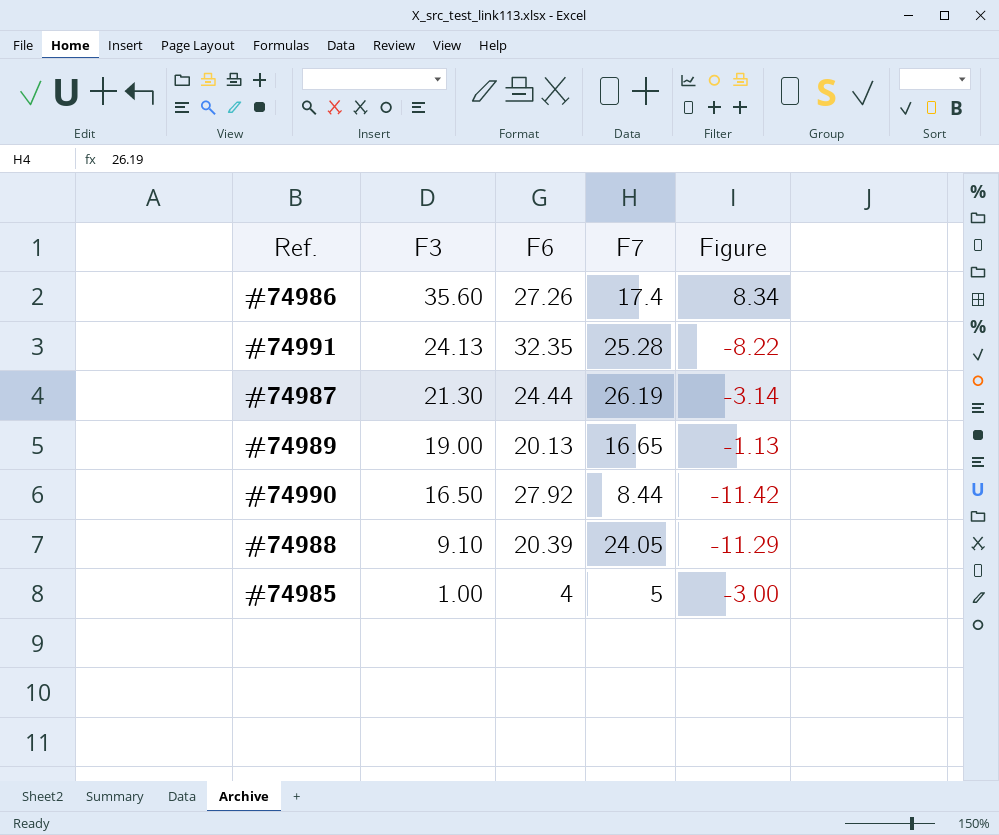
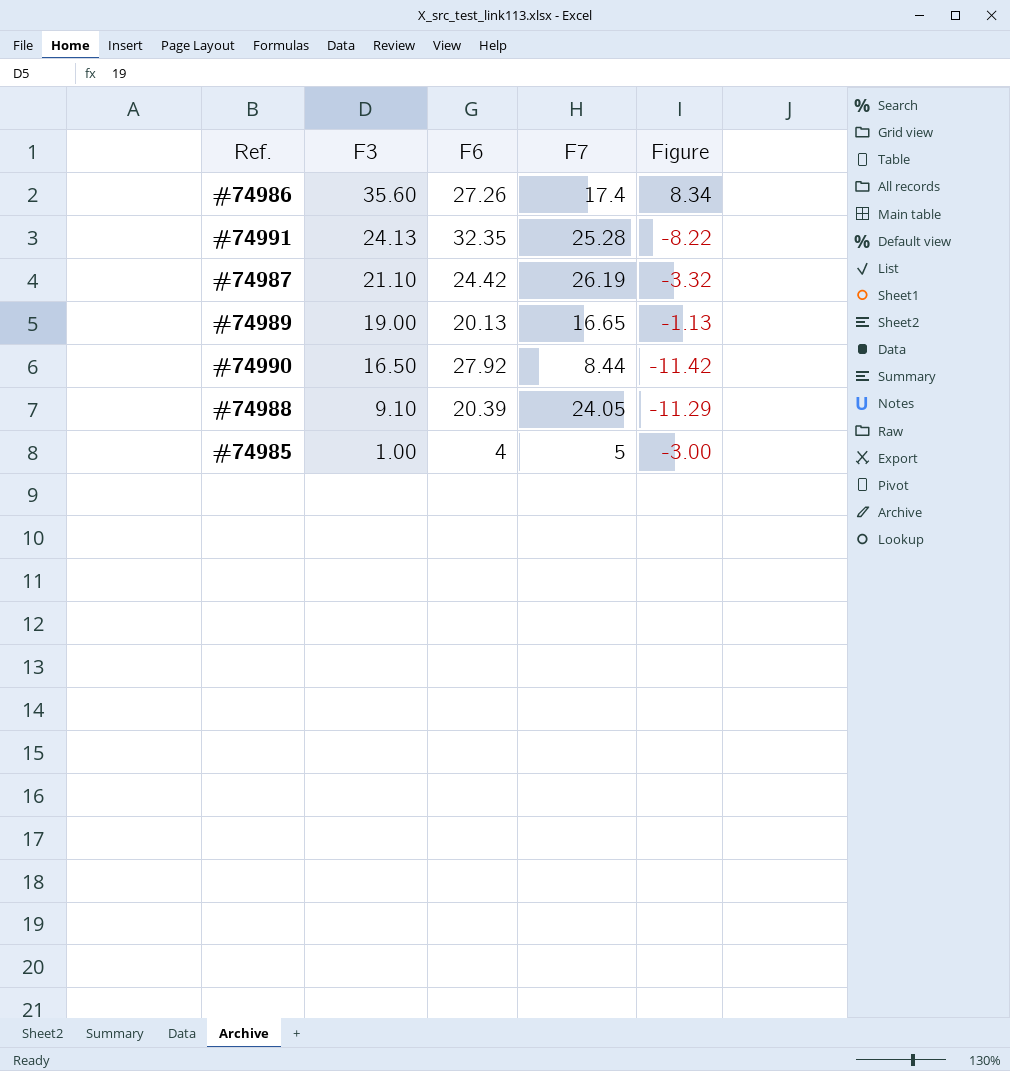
#74987 | F3: 21.30 -> 21.10
#74987 | F6: 24.44 -> 24.42
#74987 | Figure: -3.14 -> -3.32

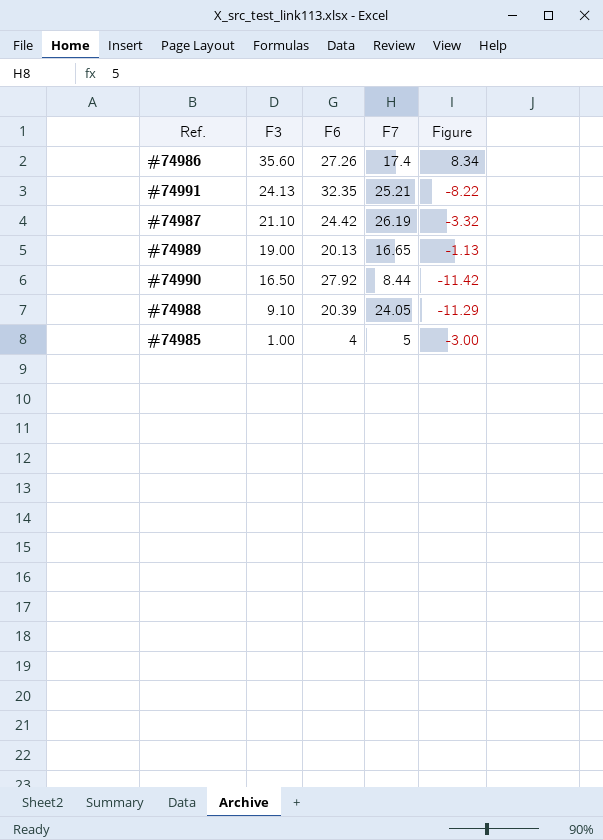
#74991 | F7: 25.28 -> 25.21

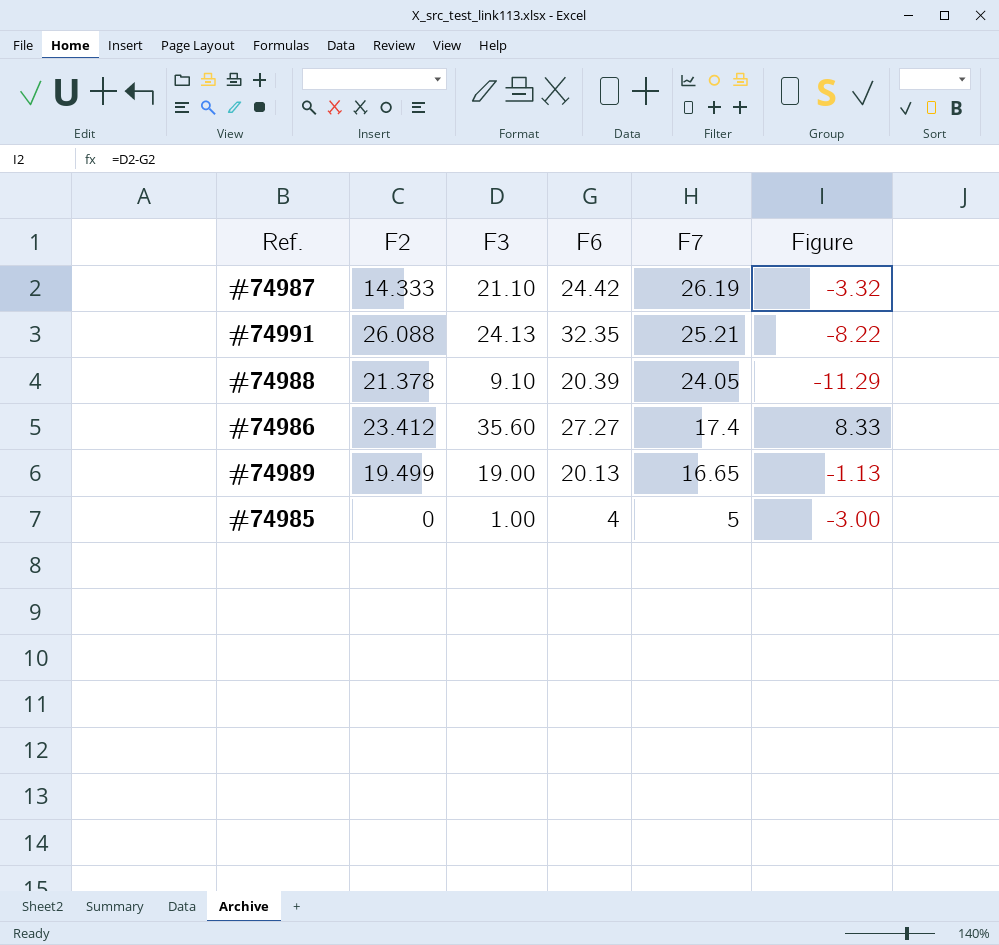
row order: F3 descending -> F7 descending
column F2 | position: none -> 2
row #74990: 16.50 | 27.92 | 8.44 | -11.42 -> none
#74986 | F6: 27.26 -> 27.27
#74986 | Figure: 8.34 -> 8.33

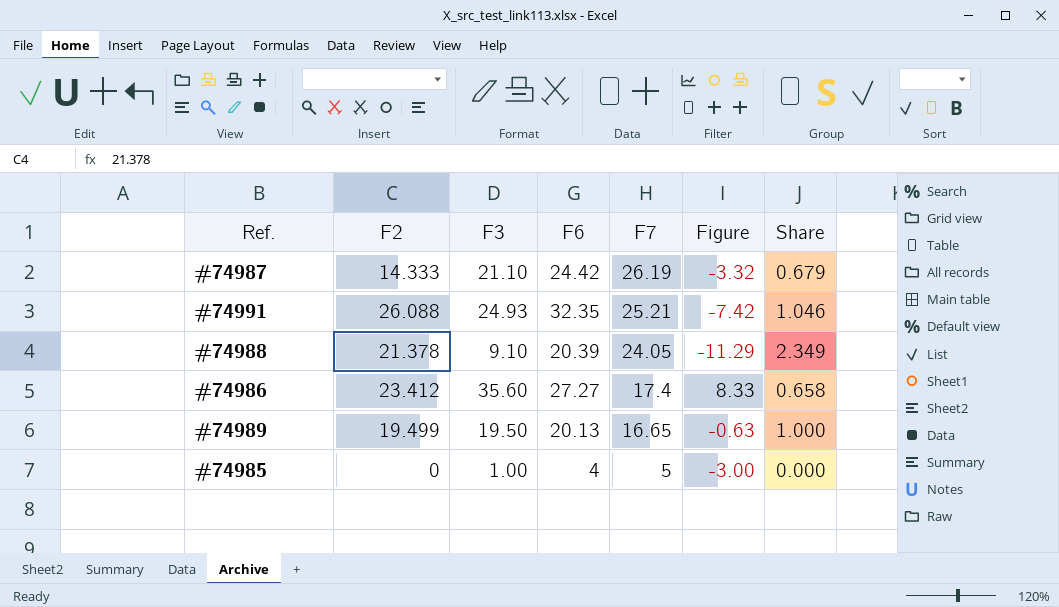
column Share | formula: none -> [F2] / [F3]
#74991 | F3: 24.13 -> 24.93
#74991 | Figure: -8.22 -> -7.42
#74989 | F3: 19.00 -> 19.50
#74989 | Figure: -1.13 -> -0.63

